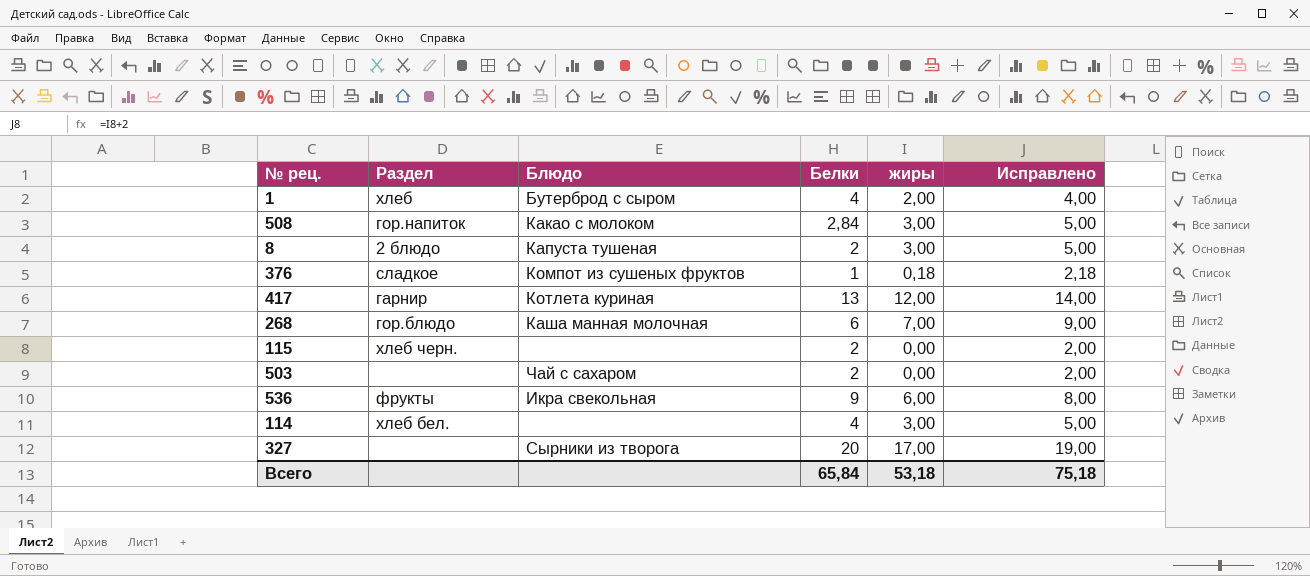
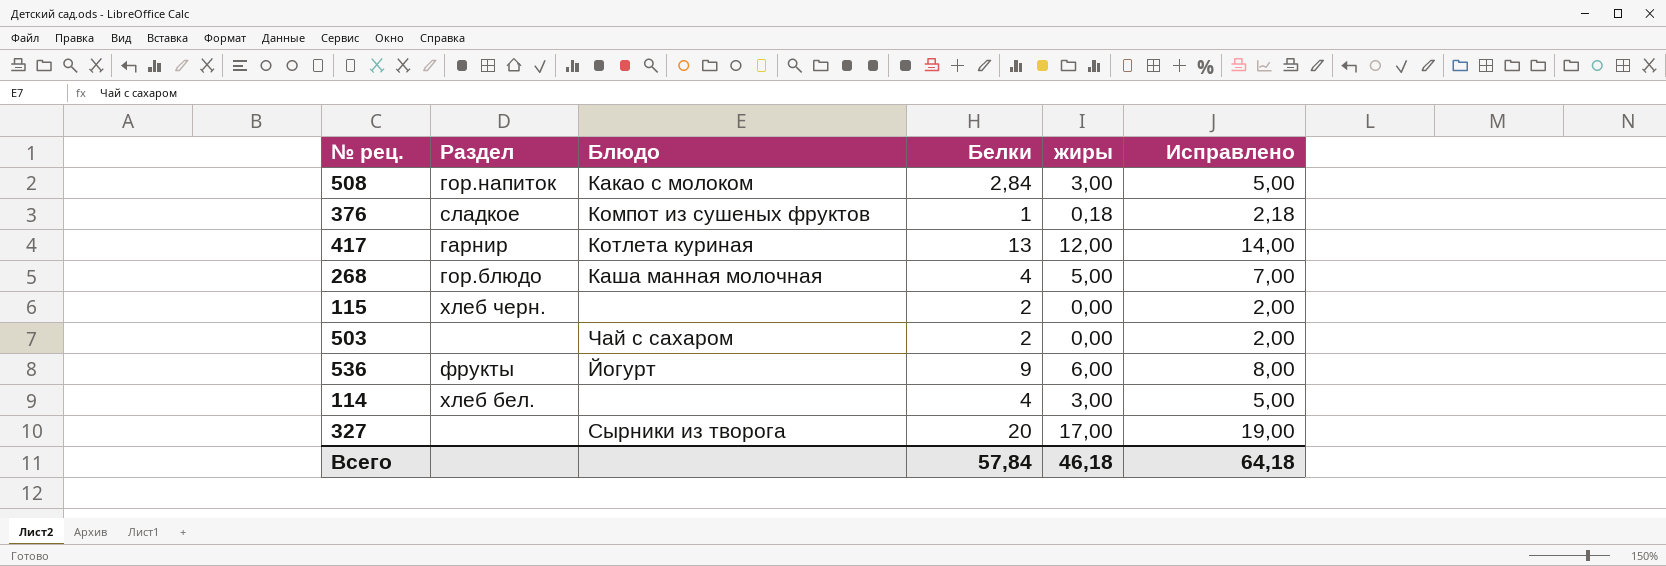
row 1: хлеб | Бутерброд с сыром | 4 | 2,00 | 4,00 -> none
row 8: 2 блюдо | Капуста тушеная | 2 | 3,00 | 5,00 -> none
268 | Белки: 6 -> 4
268 | жиры: 7,00 -> 5,00
268 | Исправлено: 9,00 -> 7,00
536 | Блюдо: Икра свекольная -> Йогурт
Всего | Белки: 65,84 -> 57,84
Всего | жиры: 53,18 -> 46,18
Всего | Исправлено: 75,18 -> 64,18

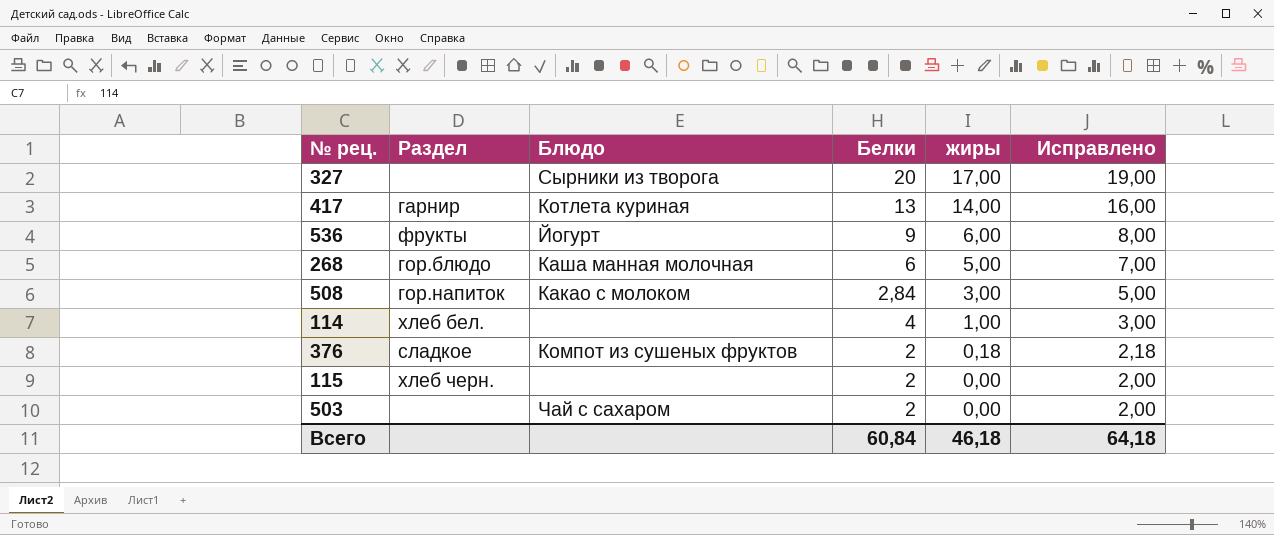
row order: none -> жиры descending
417 | жиры: 12,00 -> 14,00
417 | Исправлено: 14,00 -> 16,00
268 | Белки: 4 -> 6
114 | жиры: 3,00 -> 1,00
114 | Исправлено: 5,00 -> 3,00
376 | Белки: 1 -> 2
Всего | Белки: 57,84 -> 60,84

